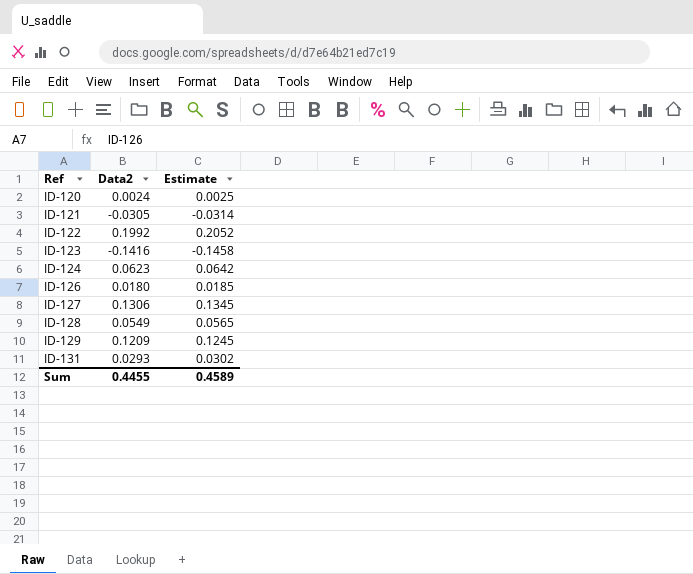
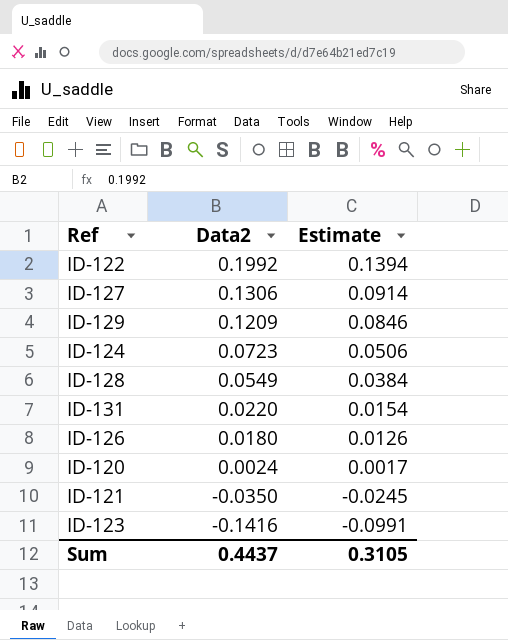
row order: Ref ascending -> Data2 descending
column Estimate | formula: [Data2] * 1.03 -> [Data2] * 0.7
ID-124 | Data2: 0.0623 -> 0.0723
ID-131 | Data2: 0.0293 -> 0.0220
ID-121 | Data2: -0.0305 -> -0.0350
Sum | Data2: 0.4455 -> 0.4437
Sum | Estimate: 0.4589 -> 0.3105

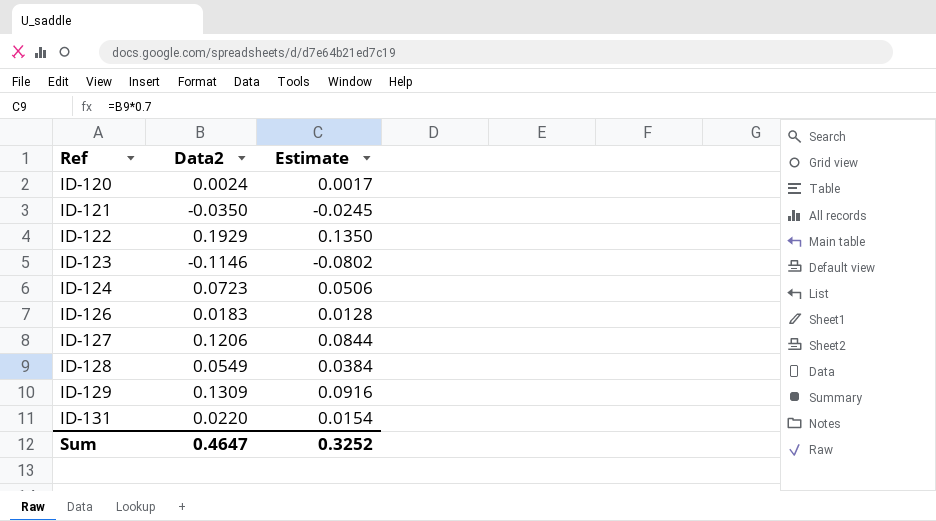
row order: Data2 descending -> Ref ascending
ID-122 | Data2: 0.1992 -> 0.1929
ID-122 | Estimate: 0.1394 -> 0.1350
ID-123 | Data2: -0.1416 -> -0.1146
ID-123 | Estimate: -0.0991 -> -0.0802
ID-126 | Data2: 0.0180 -> 0.0183
ID-126 | Estimate: 0.0126 -> 0.0128
ID-127 | Data2: 0.1306 -> 0.1206
ID-127 | Estimate: 0.0914 -> 0.0844
ID-129 | Data2: 0.1209 -> 0.1309
ID-129 | Estimate: 0.0846 -> 0.0916
Sum | Data2: 0.4437 -> 0.4647
Sum | Estimate: 0.3105 -> 0.3252

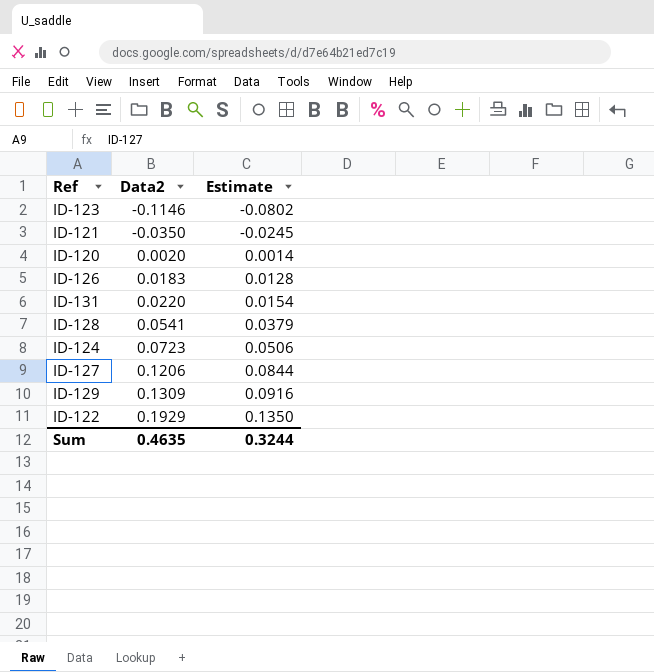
row order: Ref ascending -> Data2 ascending
ID-120 | Data2: 0.0024 -> 0.0020
ID-120 | Estimate: 0.0017 -> 0.0014
ID-128 | Data2: 0.0549 -> 0.0541
ID-128 | Estimate: 0.0384 -> 0.0379
Sum | Data2: 0.4647 -> 0.4635
Sum | Estimate: 0.3252 -> 0.3244

